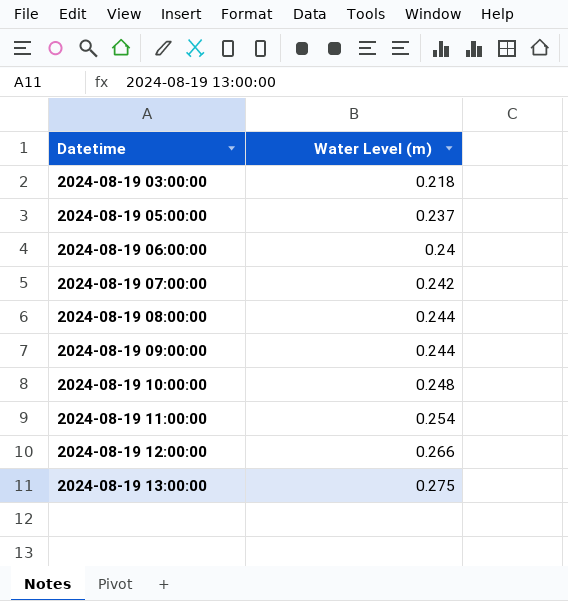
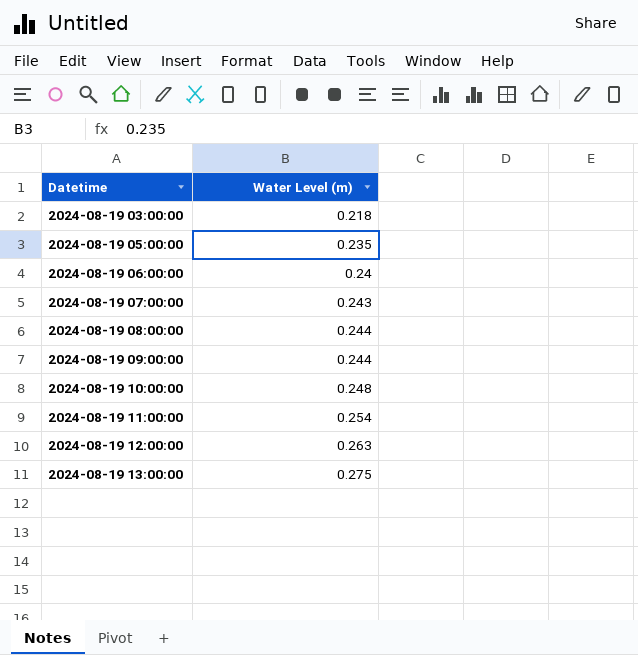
2024-08-19 05:00:00 | Water Level (m): 0.237 -> 0.235
2024-08-19 07:00:00 | Water Level (m): 0.242 -> 0.243
2024-08-19 12:00:00 | Water Level (m): 0.266 -> 0.263

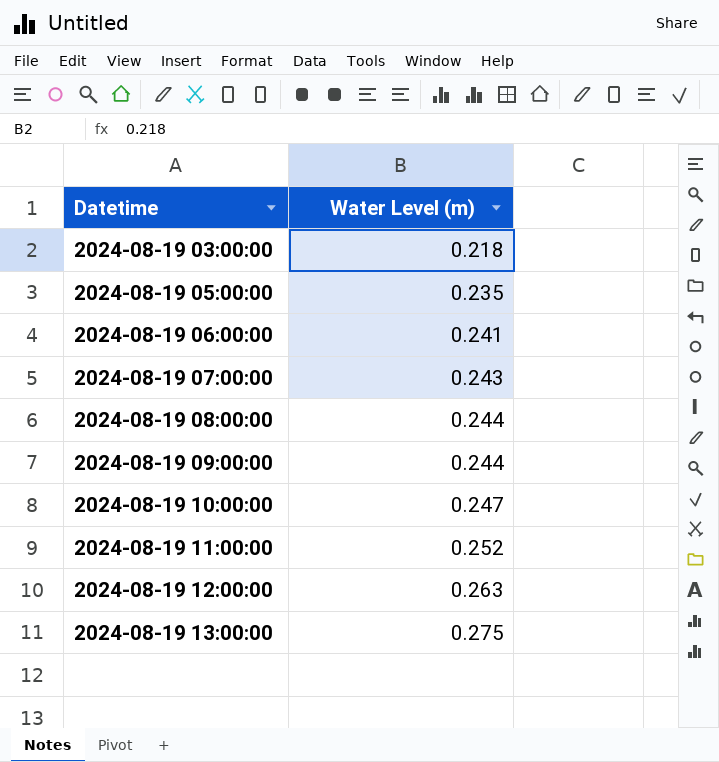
2024-08-19 06:00:00 | Water Level (m): 0.24 -> 0.241
2024-08-19 10:00:00 | Water Level (m): 0.248 -> 0.247
2024-08-19 11:00:00 | Water Level (m): 0.254 -> 0.252

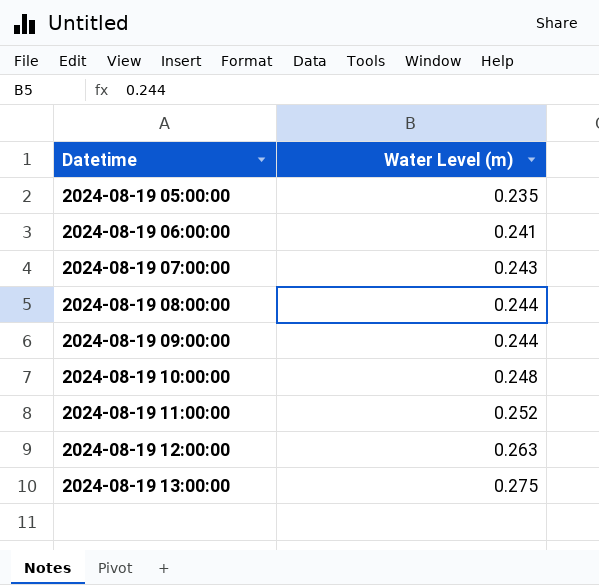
row 2024-08-19 03:00:00: 0.218 -> none
2024-08-19 10:00:00 | Water Level (m): 0.247 -> 0.248

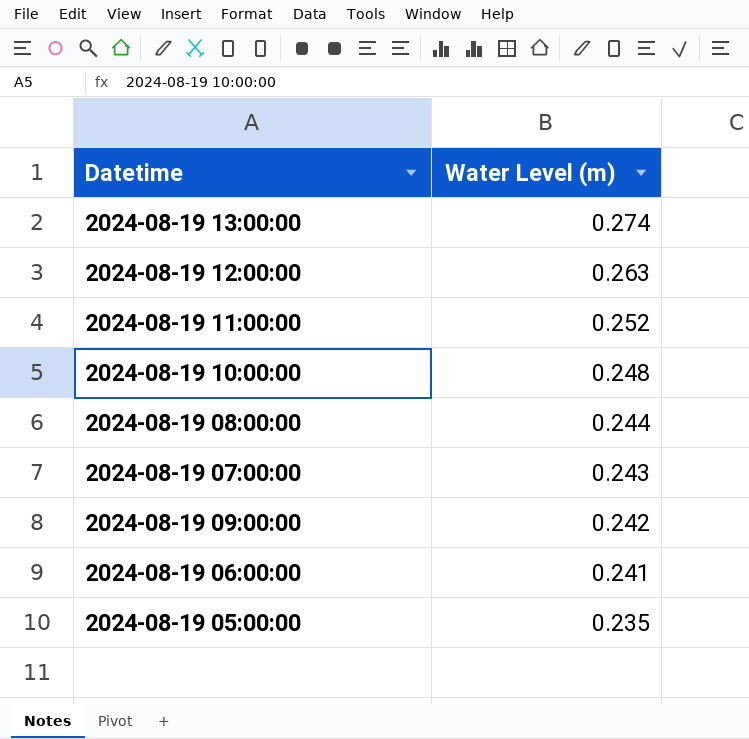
row order: Datetime ascending -> Water Level (m) descending
2024-08-19 13:00:00 | Water Level (m): 0.275 -> 0.274
2024-08-19 09:00:00 | Water Level (m): 0.244 -> 0.242

